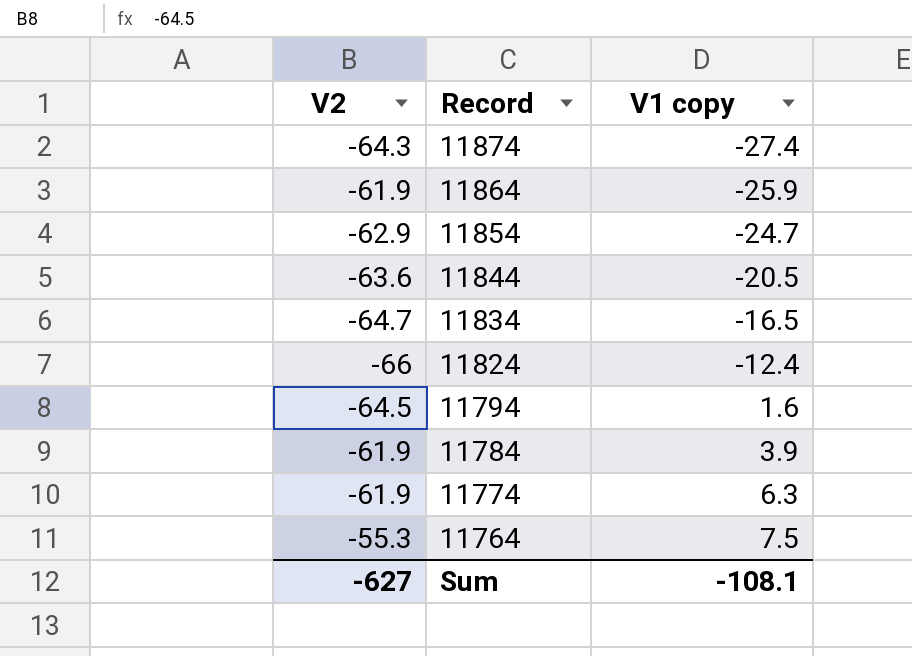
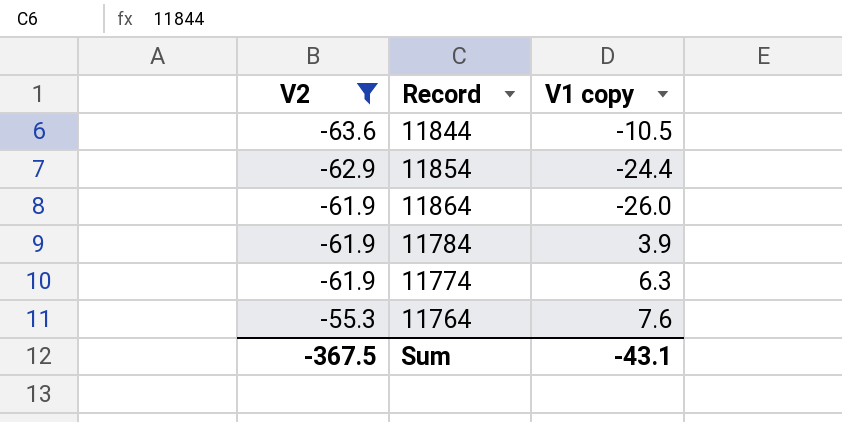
filter: none -> V2 >= -63.6
row order: Record descending -> V2 ascending
11844 | V1 copy: -20.5 -> -10.5
11854 | V1 copy: -24.7 -> -24.4
11864 | V1 copy: -25.9 -> -26.0
11764 | V1 copy: 7.5 -> 7.6
Sum | V2: -627 -> -367.5
Sum | V1 copy: -108.1 -> -43.1

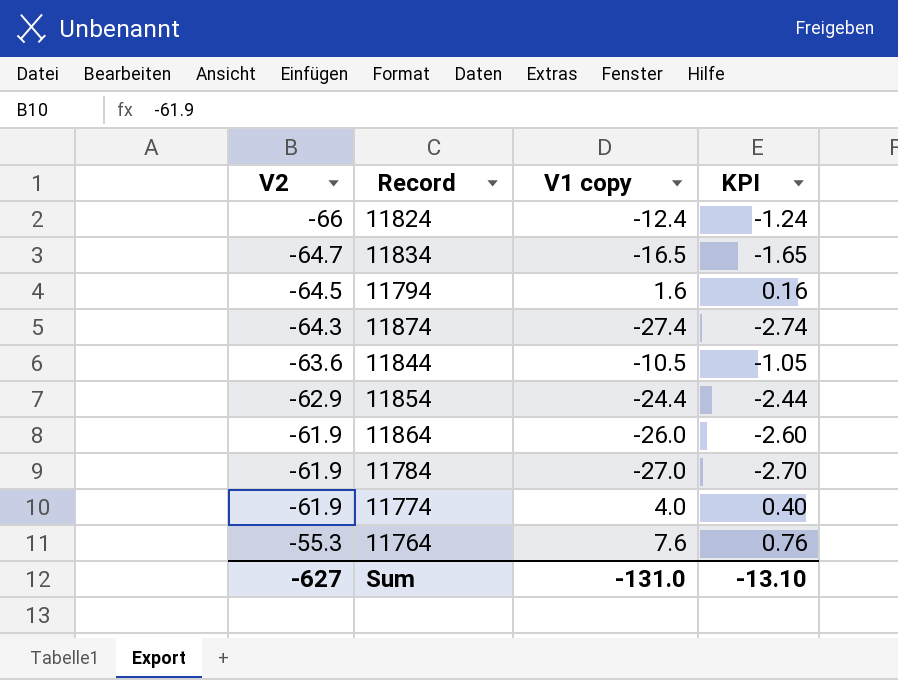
filter: V2 >= -63.6 -> none
column KPI | formula: none -> [V1 copy] * 0.1
11784 | V1 copy: 3.9 -> -27.0
11774 | V1 copy: 6.3 -> 4.0
Sum | V2: -367.5 -> -627
Sum | V1 copy: -43.1 -> -131.0

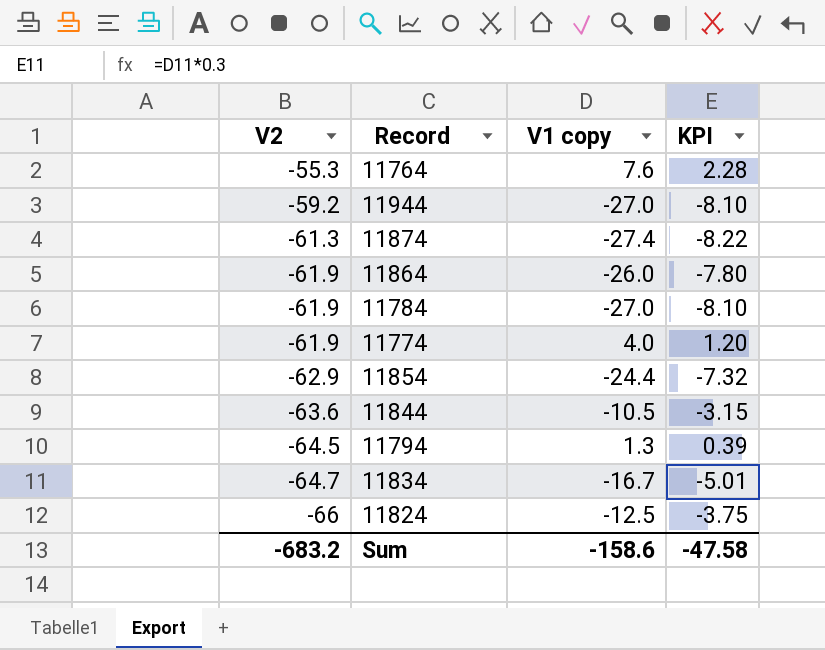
row order: V2 ascending -> V2 descending
column KPI | formula: [V1 copy] * 0.1 -> [V1 copy] * 0.3
row 11944: none -> -59.2 | -27.0 | -8.10
11874 | V2: -64.3 -> -61.3
11794 | V1 copy: 1.6 -> 1.3
11834 | V1 copy: -16.5 -> -16.7
11824 | V1 copy: -12.4 -> -12.5
Sum | V2: -627 -> -683.2
Sum | V1 copy: -131.0 -> -158.6
Sum | KPI: -13.10 -> -47.58

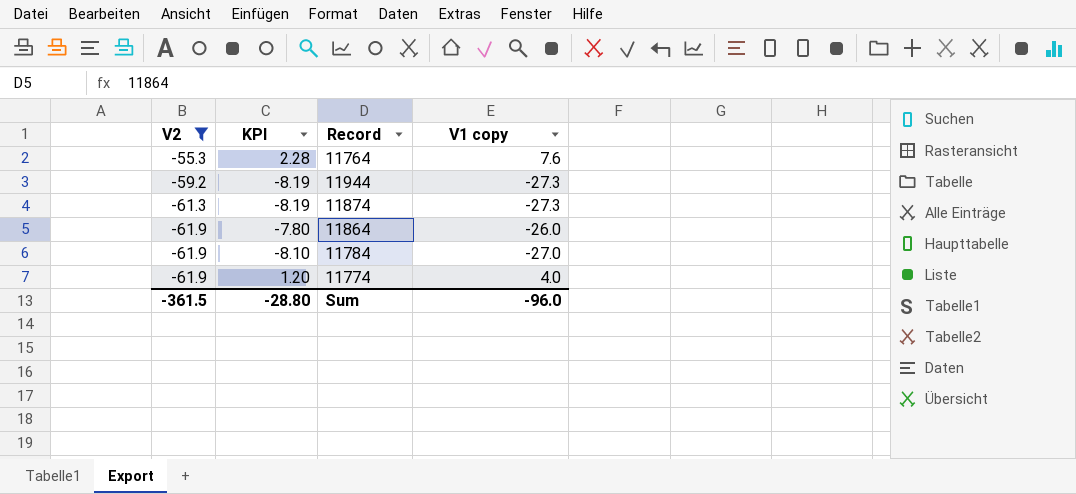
filter: none -> V2 >= -61.9
column KPI | position: 4 -> 2
11944 | KPI: -8.10 -> -8.19
11944 | V1 copy: -27.0 -> -27.3
11874 | KPI: -8.22 -> -8.19
11874 | V1 copy: -27.4 -> -27.3
Sum | V2: -683.2 -> -361.5
Sum | KPI: -47.58 -> -28.80
Sum | V1 copy: -158.6 -> -96.0

